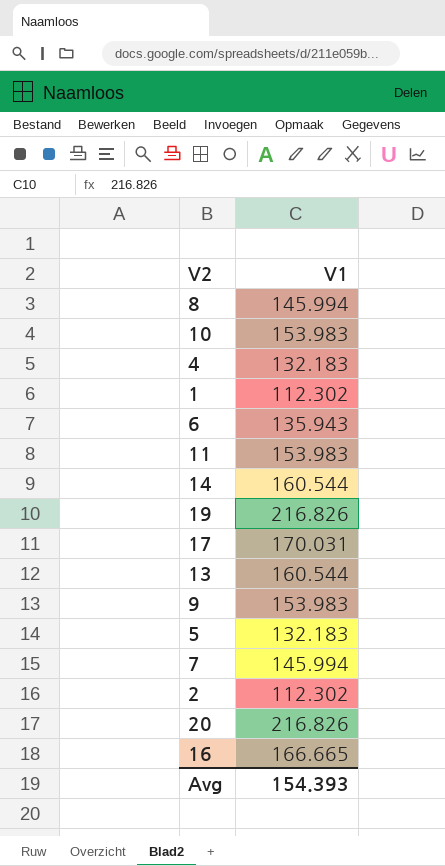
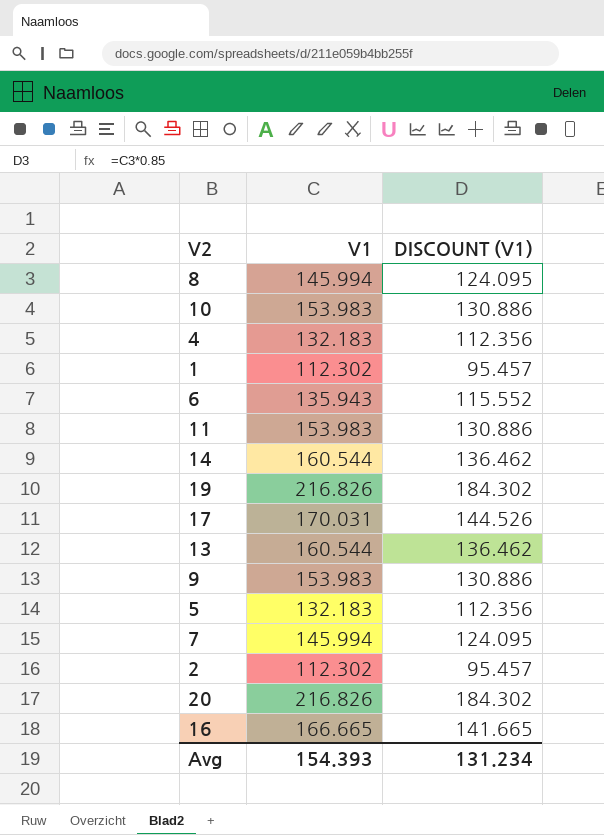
column DISCOUNT (V1) | formula: none -> [V1] * 0.85

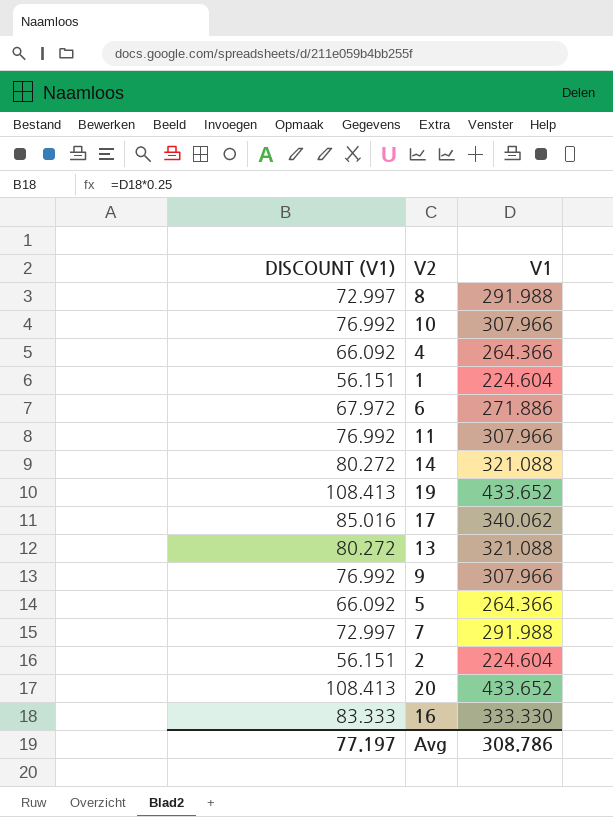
column DISCOUNT (V1) | formula: [V1] * 0.85 -> [V1] * 0.25
column DISCOUNT (V1) | position: 3 -> 1
8 | V1: 145.994 -> 291.988
10 | V1: 153.983 -> 307.966
4 | V1: 132.183 -> 264.366
1 | V1: 112.302 -> 224.604
6 | V1: 135.943 -> 271.886
11 | V1: 153.983 -> 307.966
14 | V1: 160.544 -> 321.088
19 | V1: 216.826 -> 433.652
17 | V1: 170.031 -> 340.062
13 | V1: 160.544 -> 321.088
9 | V1: 153.983 -> 307.966
5 | V1: 132.183 -> 264.366
7 | V1: 145.994 -> 291.988
2 | V1: 112.302 -> 224.604
20 | V1: 216.826 -> 433.652
16 | V1: 166.665 -> 333.330
Avg | DISCOUNT (V1): 131.234 -> 77.197
Avg | V1: 154.393 -> 308.786

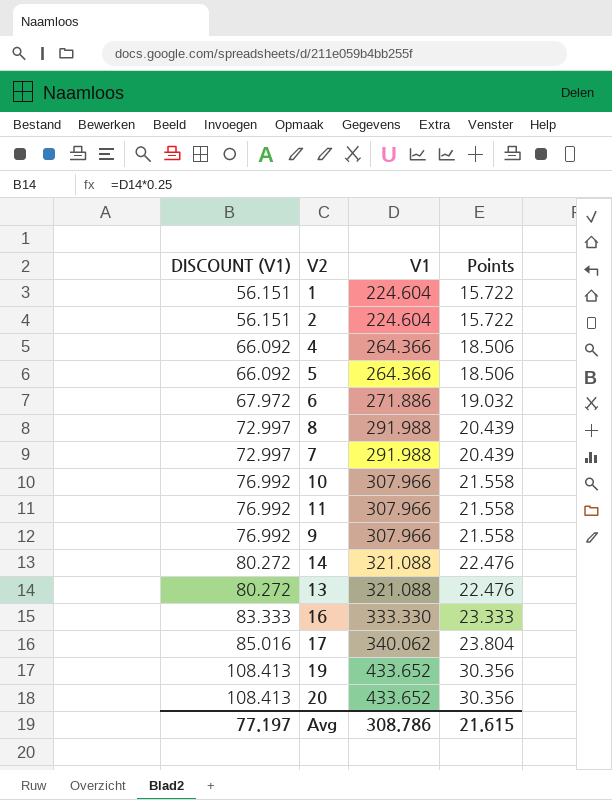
row order: none -> DISCOUNT (V1) ascending
column Points | formula: none -> [V1] * 0.07

